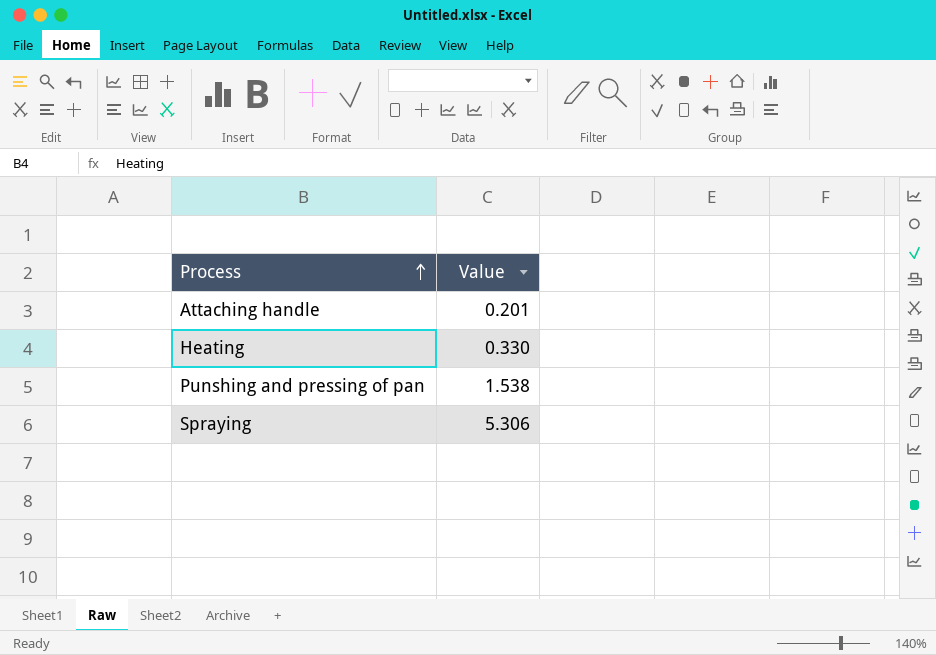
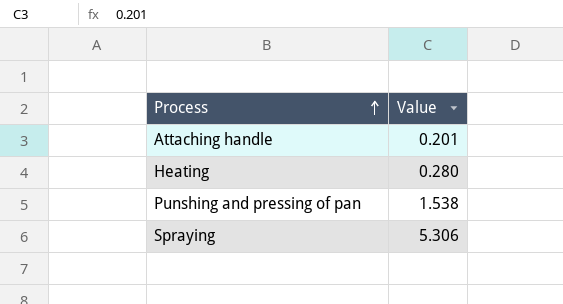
Heating | Value: 0.330 -> 0.280

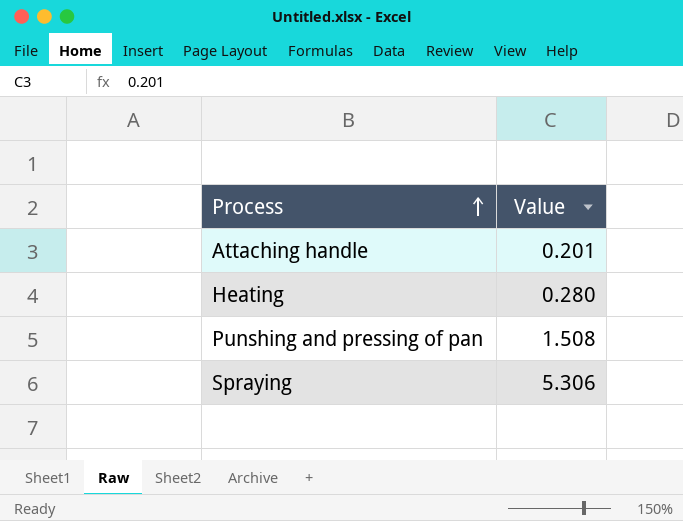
Punshing and pressing of pan | Value: 1.538 -> 1.508

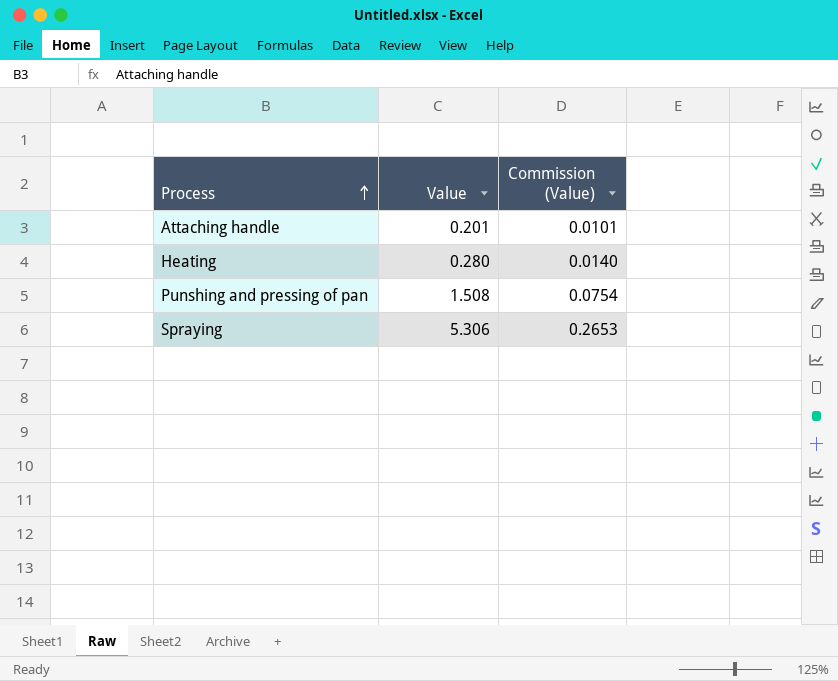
column Commission (Value) | formula: none -> [Value] * 0.05

